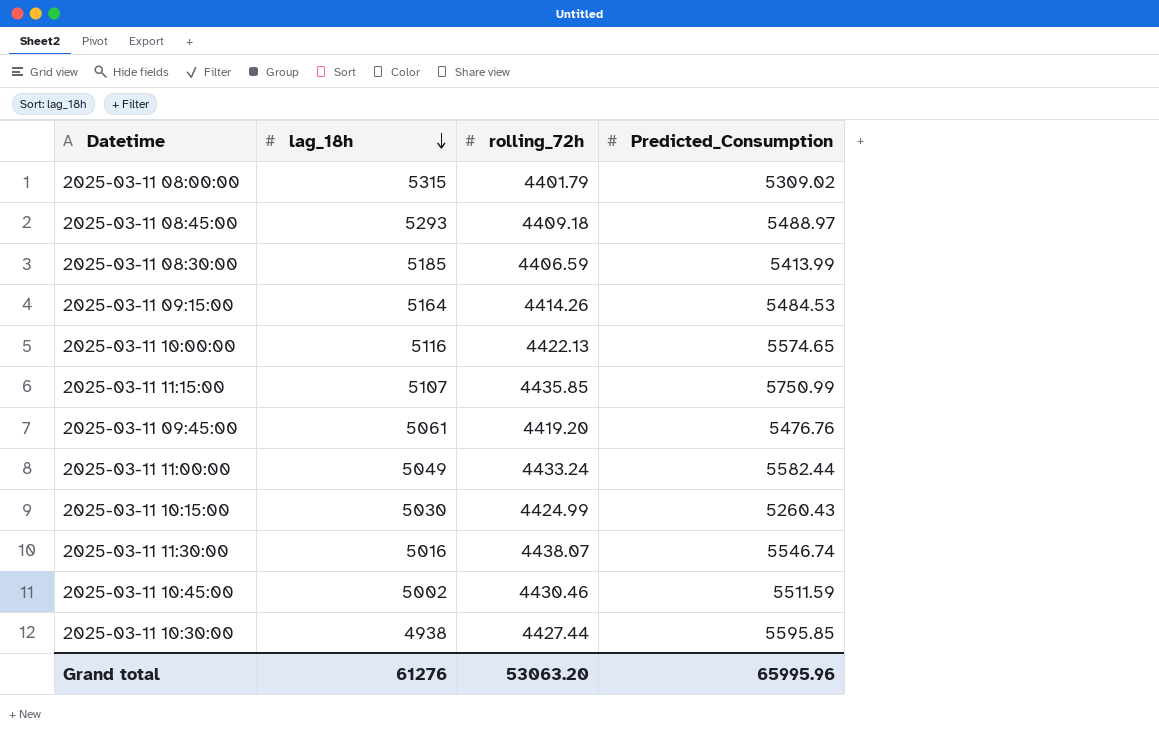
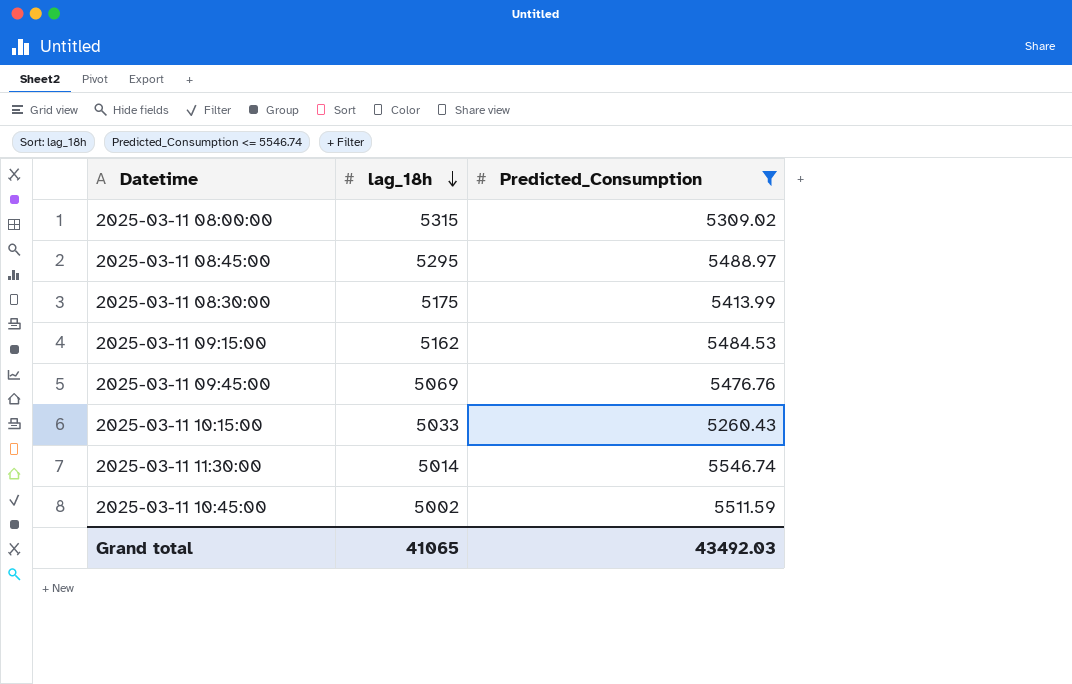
filter: none -> Predicted_Consumption <= 5546.74
column rolling_72h | position: 3 -> none
2025-03-11 08:45:00 | lag_18h: 5293 -> 5295
2025-03-11 08:30:00 | lag_18h: 5185 -> 5175
2025-03-11 09:15:00 | lag_18h: 5164 -> 5162
2025-03-11 09:45:00 | lag_18h: 5061 -> 5069
2025-03-11 10:15:00 | lag_18h: 5030 -> 5033
2025-03-11 11:30:00 | lag_18h: 5016 -> 5014
Grand total | lag_18h: 61276 -> 41065
Grand total | Predicted_Consumption: 65995.96 -> 43492.03

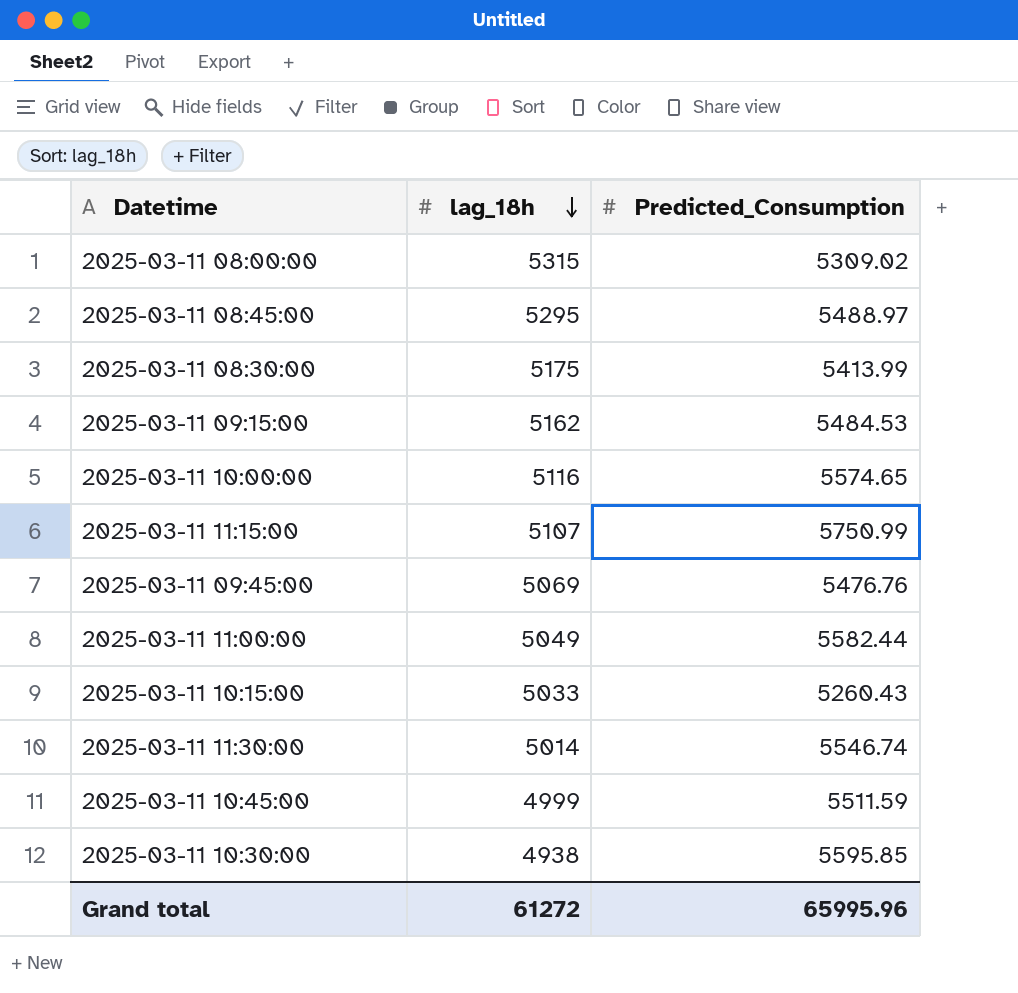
filter: Predicted_Consumption <= 5546.74 -> none
2025-03-11 10:45:00 | lag_18h: 5002 -> 4999
Grand total | lag_18h: 41065 -> 61272
Grand total | Predicted_Consumption: 43492.03 -> 65995.96

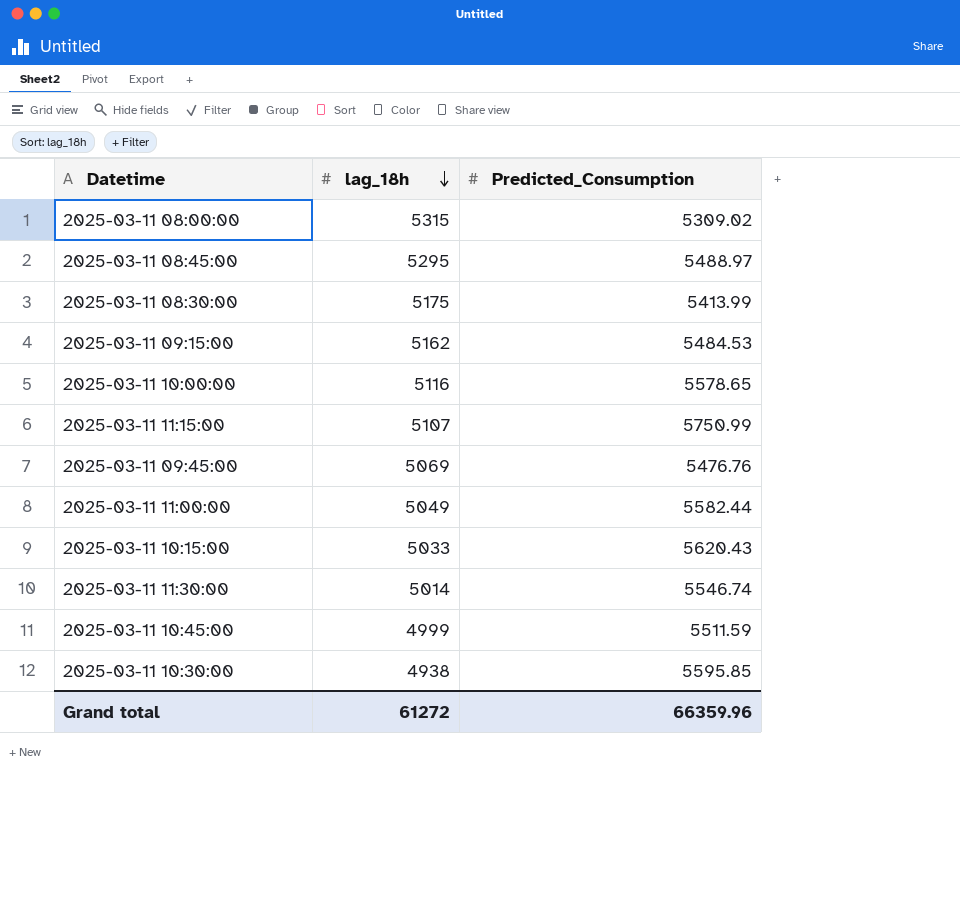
2025-03-11 10:00:00 | Predicted_Consumption: 5574.65 -> 5578.65
2025-03-11 10:15:00 | Predicted_Consumption: 5260.43 -> 5620.43
Grand total | Predicted_Consumption: 65995.96 -> 66359.96

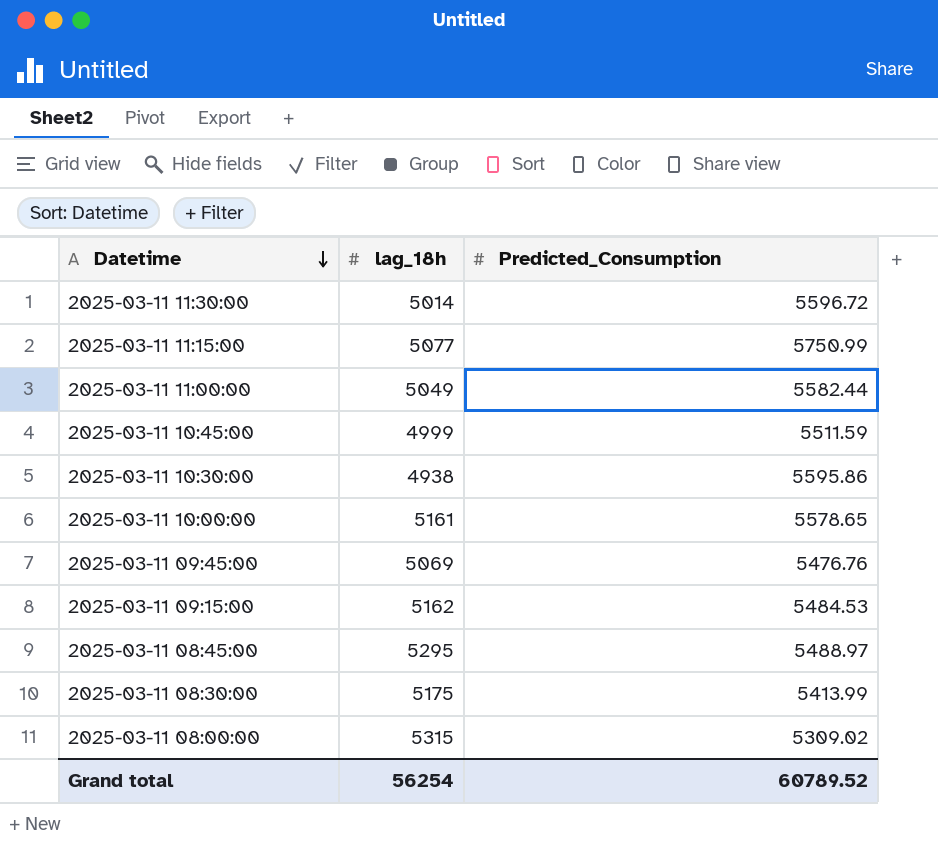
row order: lag_18h descending -> Datetime descending
row 2025-03-11 10:15:00: 5033 | 5620.43 -> none
2025-03-11 11:30:00 | Predicted_Consumption: 5546.74 -> 5596.72
2025-03-11 11:15:00 | lag_18h: 5107 -> 5077
2025-03-11 10:30:00 | Predicted_Consumption: 5595.85 -> 5595.86
2025-03-11 10:00:00 | lag_18h: 5116 -> 5161
Grand total | lag_18h: 61272 -> 56254
Grand total | Predicted_Consumption: 66359.96 -> 60789.52

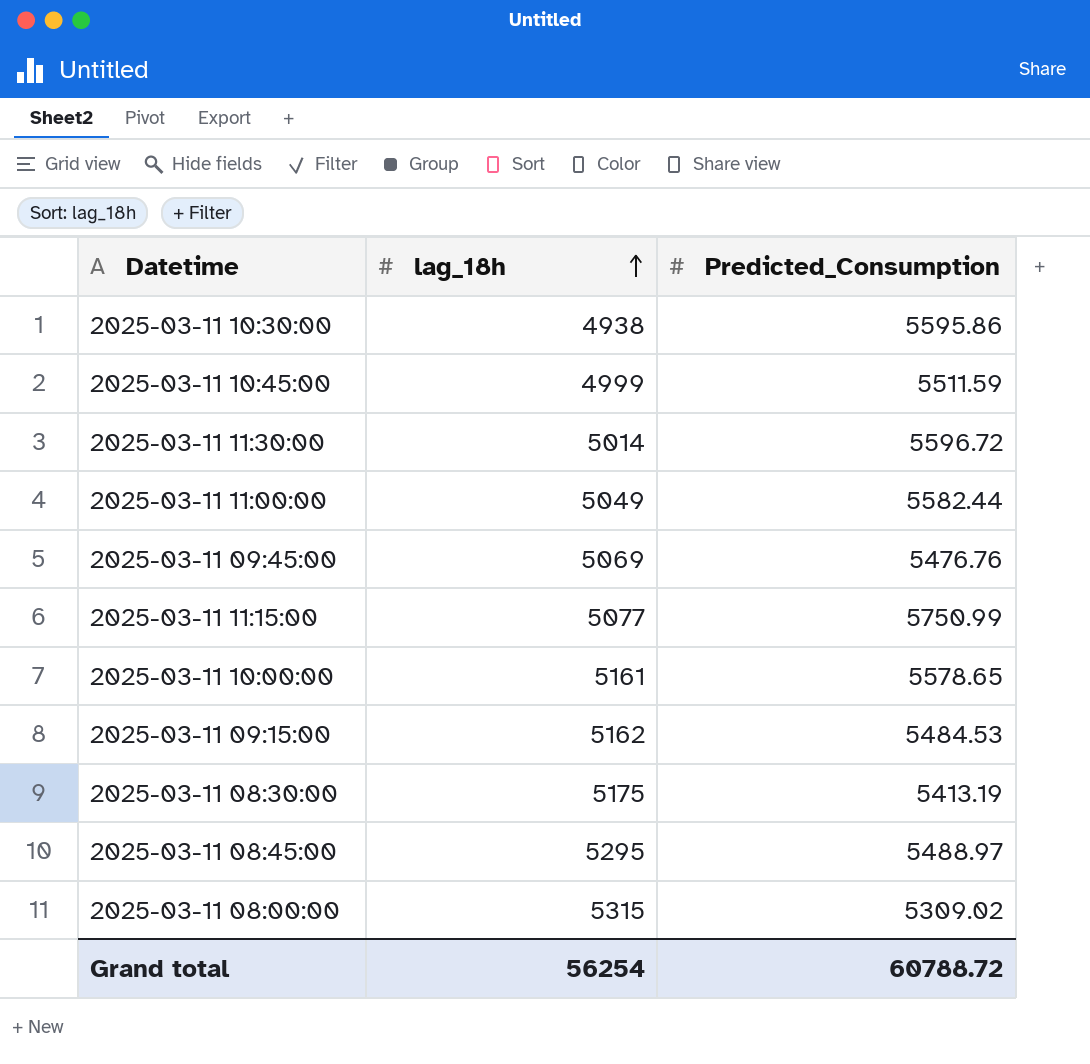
row order: Datetime descending -> lag_18h ascending
2025-03-11 08:30:00 | Predicted_Consumption: 5413.99 -> 5413.19
Grand total | Predicted_Consumption: 60789.52 -> 60788.72

